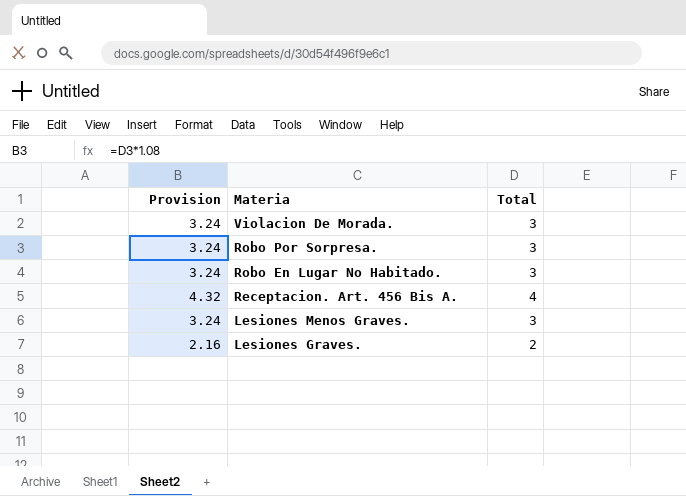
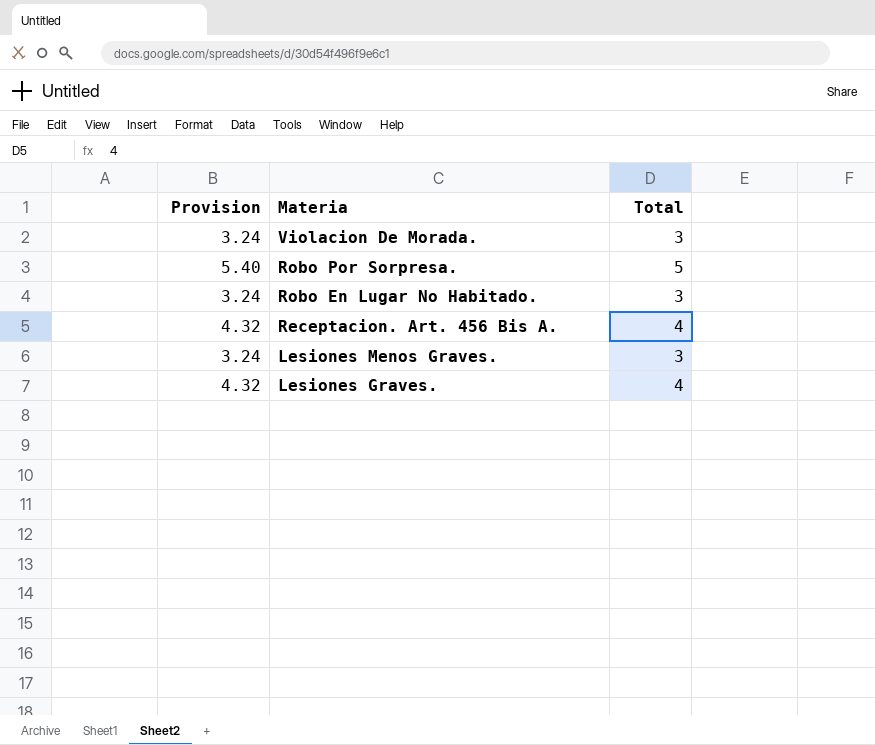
Robo Por Sorpresa. | Provision: 3.24 -> 5.40
Robo Por Sorpresa. | Total: 3 -> 5
Lesiones Graves. | Provision: 2.16 -> 4.32
Lesiones Graves. | Total: 2 -> 4

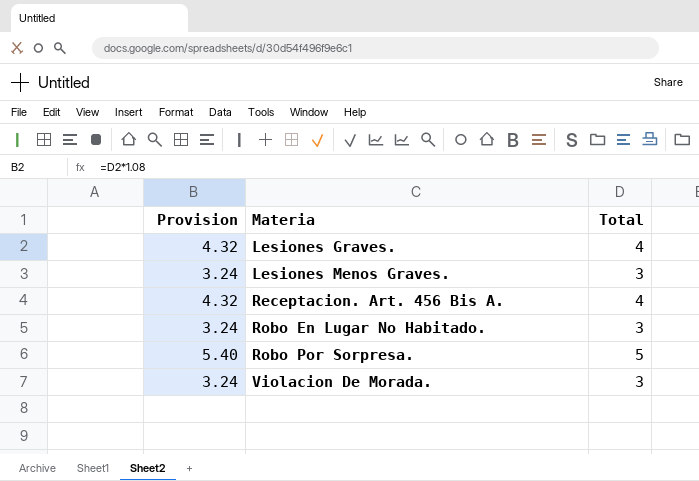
row order: Materia descending -> Materia ascending

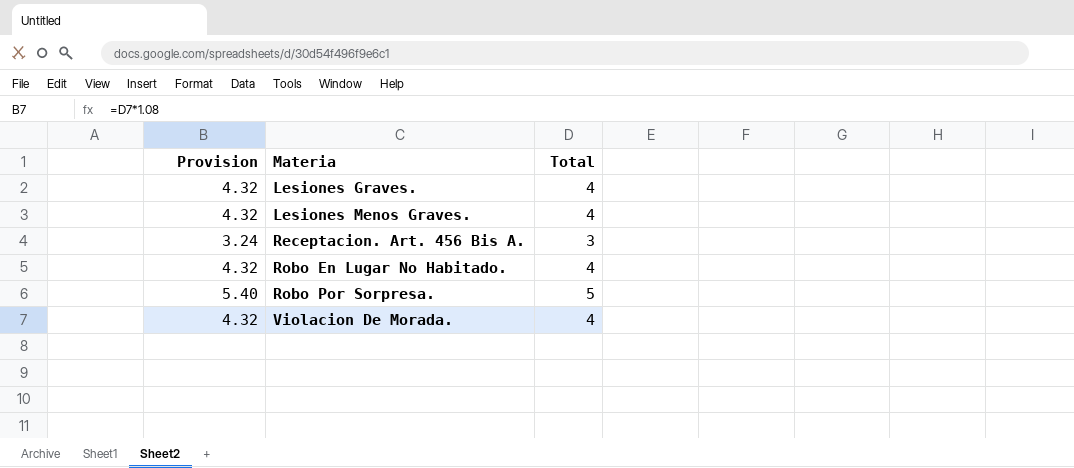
Lesiones Menos Graves. | Provision: 3.24 -> 4.32
Lesiones Menos Graves. | Total: 3 -> 4
Receptacion. Art. 456 Bis A. | Provision: 4.32 -> 3.24
Receptacion. Art. 456 Bis A. | Total: 4 -> 3
Robo En Lugar No Habitado. | Provision: 3.24 -> 4.32
Robo En Lugar No Habitado. | Total: 3 -> 4
Violacion De Morada. | Provision: 3.24 -> 4.32
Violacion De Morada. | Total: 3 -> 4

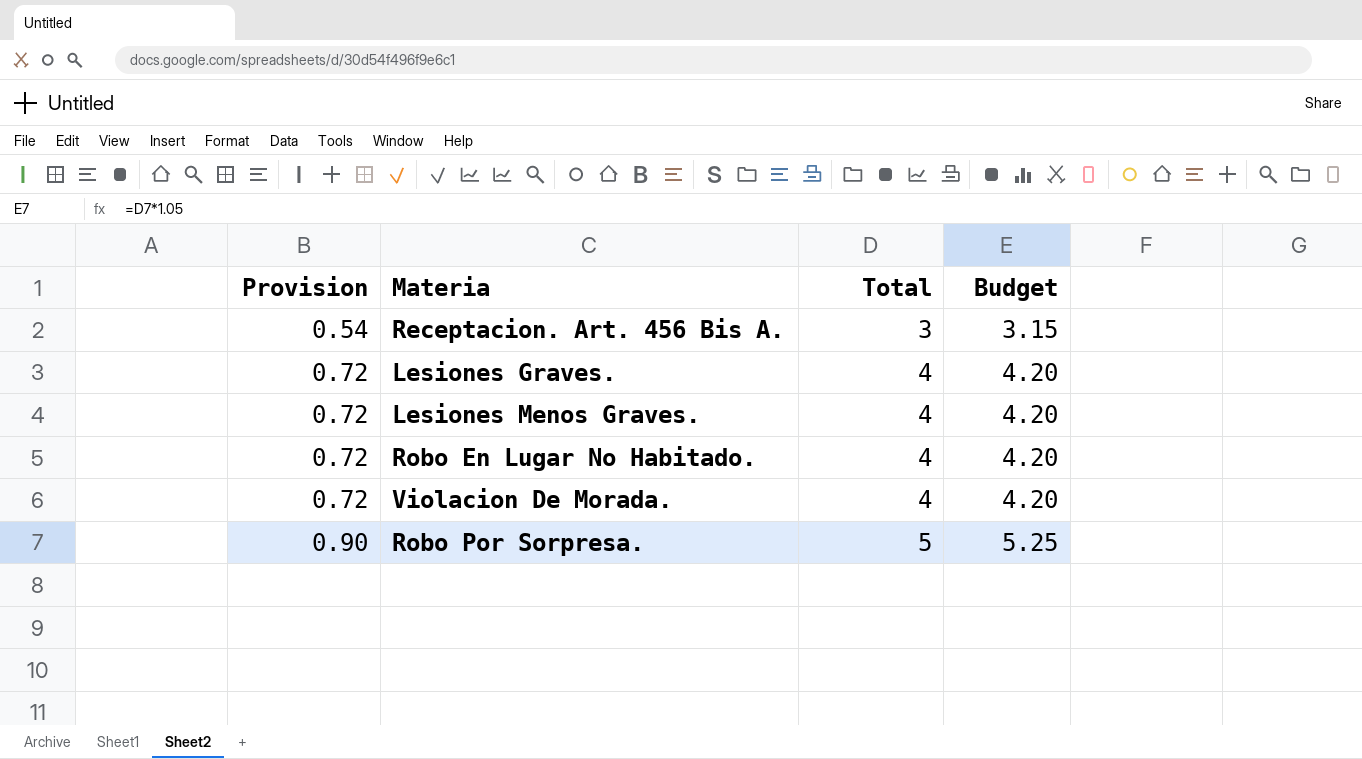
row order: Materia ascending -> Provision ascending
column Provision | formula: [Total] * 1.08 -> [Total] * 0.18
column Budget | formula: none -> [Total] * 1.05

